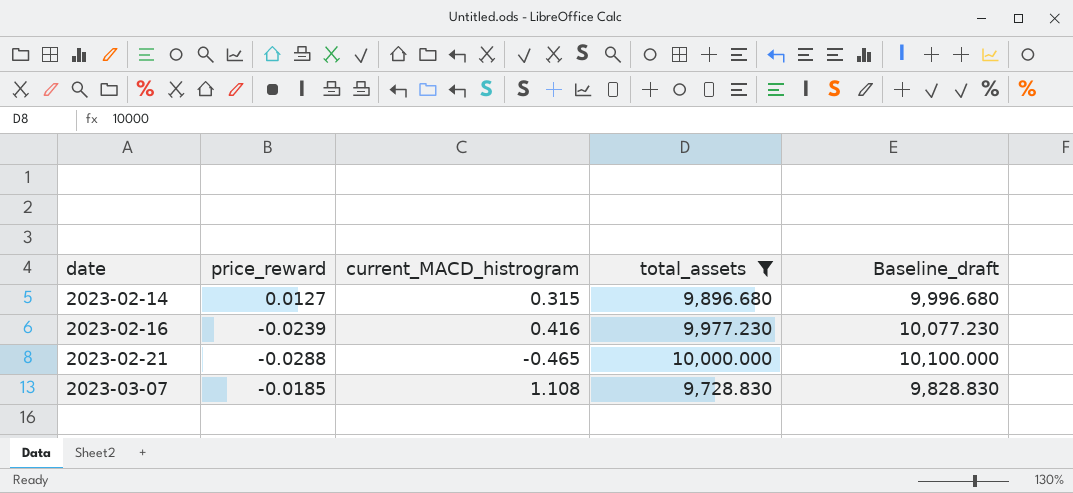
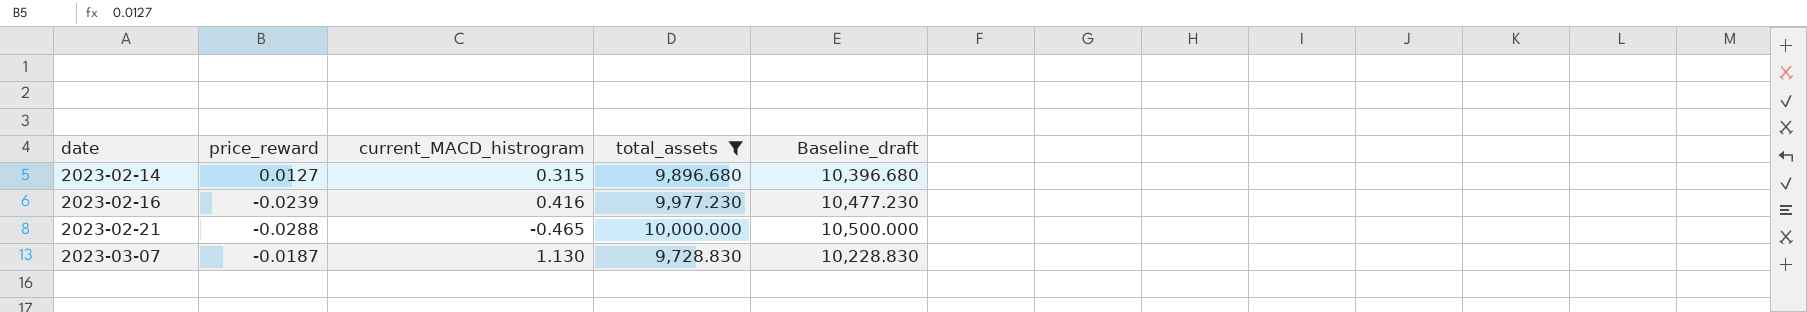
column Baseline_draft | formula: [total_assets] + 100 -> [total_assets] + 500
2023-03-07 | price_reward: -0.0185 -> -0.0187
2023-03-07 | current_MACD_histrogram: 1.108 -> 1.130

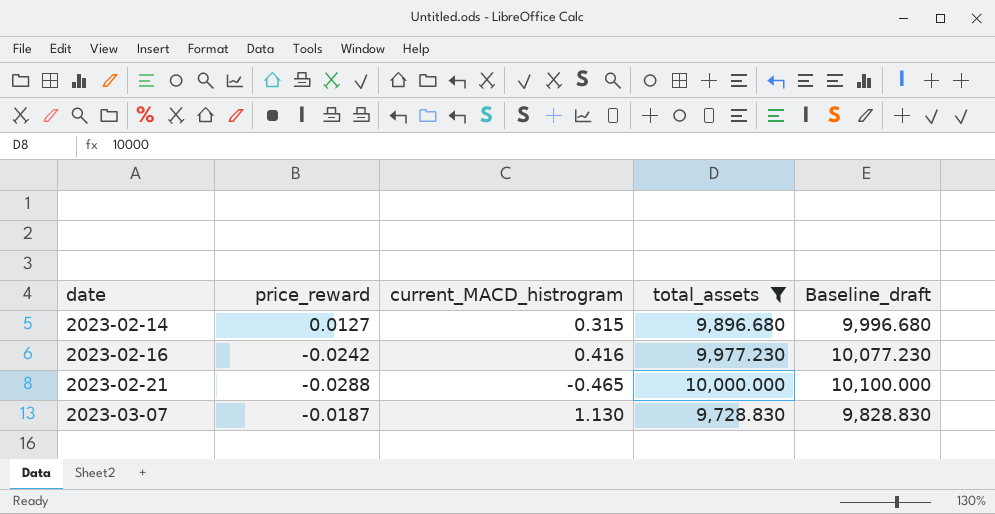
column Baseline_draft | formula: [total_assets] + 500 -> [total_assets] + 100
2023-02-16 | price_reward: -0.0239 -> -0.0242

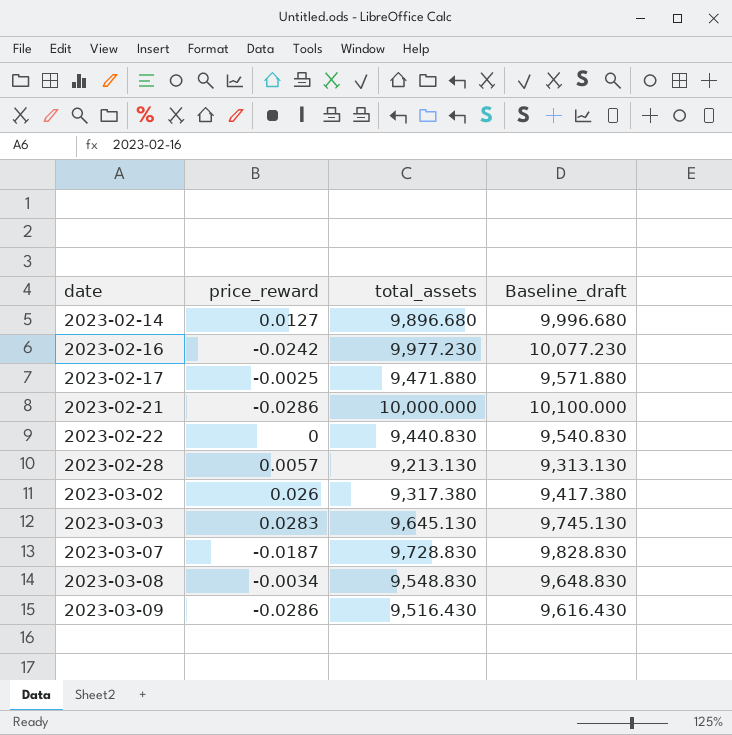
filter: total_assets >= 9,728.830 -> none
column current_MACD_histrogram | position: 3 -> none
2023-02-21 | price_reward: -0.0288 -> -0.0286

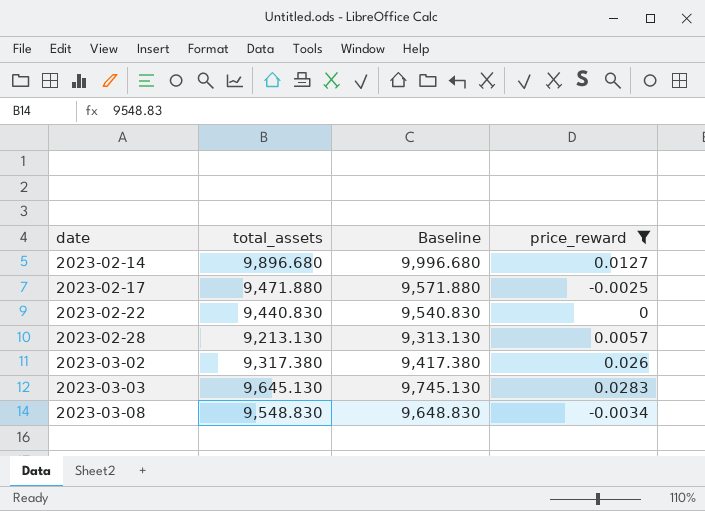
filter: none -> price_reward >= -0.0034
column name: Baseline_draft -> Baseline
column price_reward | position: 2 -> 4

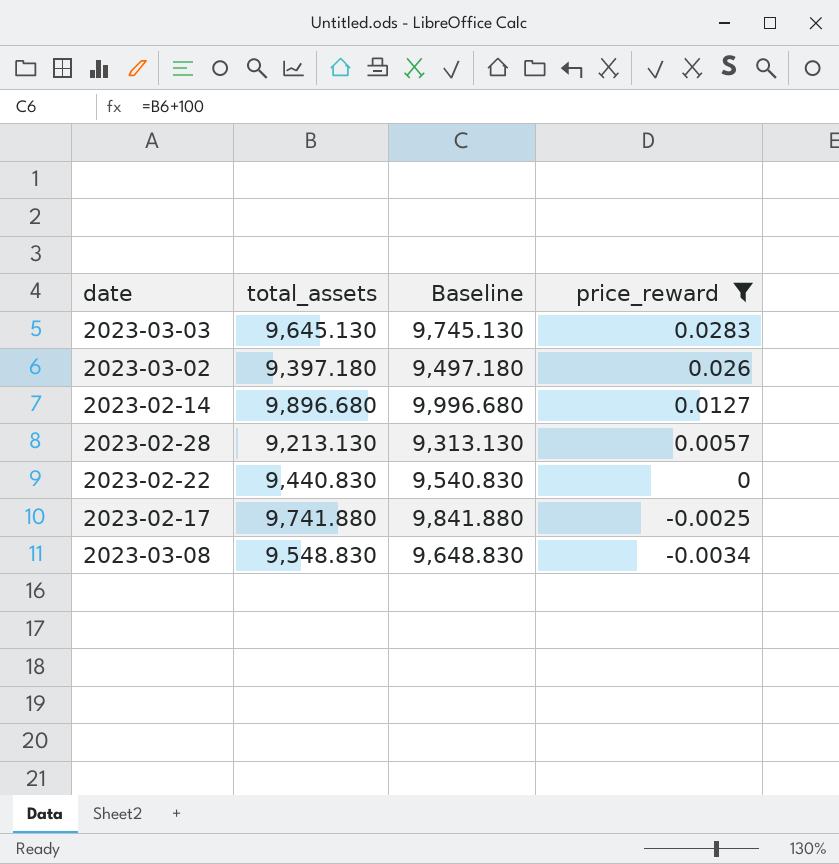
row order: date ascending -> price_reward descending
2023-03-02 | total_assets: 9,317.380 -> 9,397.180
2023-03-02 | Baseline: 9,417.380 -> 9,497.180
2023-02-17 | total_assets: 9,471.880 -> 9,741.880
2023-02-17 | Baseline: 9,571.880 -> 9,841.880

